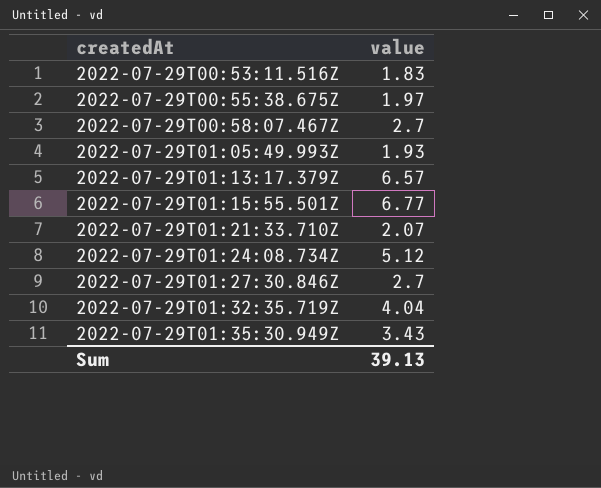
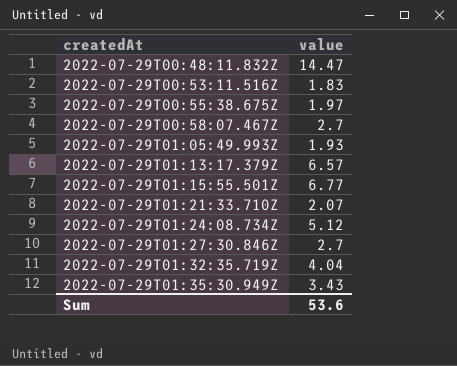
row 2022-07-29T00:48:11.832Z: none -> 14.47
Sum | value: 39.13 -> 53.6

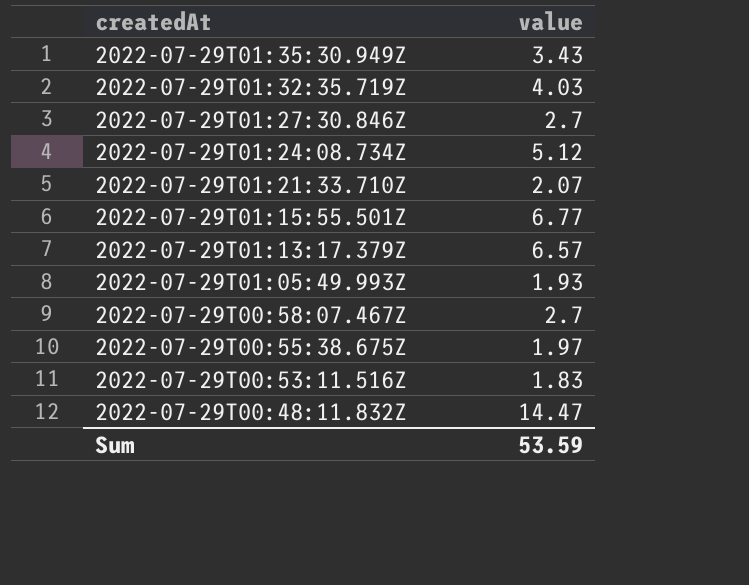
row order: createdAt ascending -> createdAt descending
2022-07-29T01:32:35.719Z | value: 4.04 -> 4.03
Sum | value: 53.6 -> 53.59

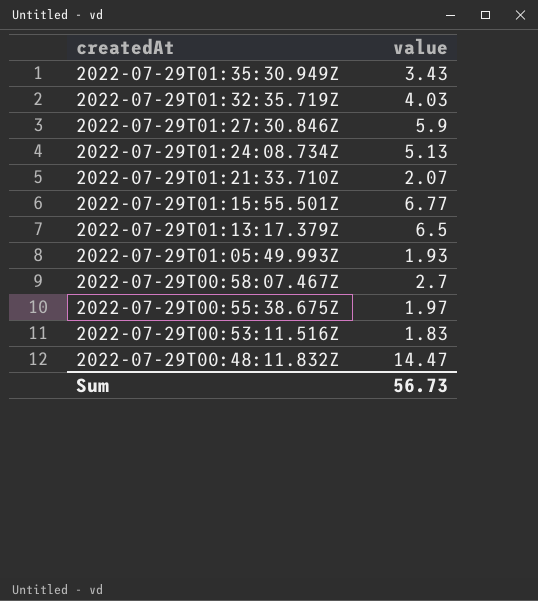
2022-07-29T01:27:30.846Z | value: 2.7 -> 5.9
2022-07-29T01:24:08.734Z | value: 5.12 -> 5.13
2022-07-29T01:13:17.379Z | value: 6.57 -> 6.5
Sum | value: 53.59 -> 56.73

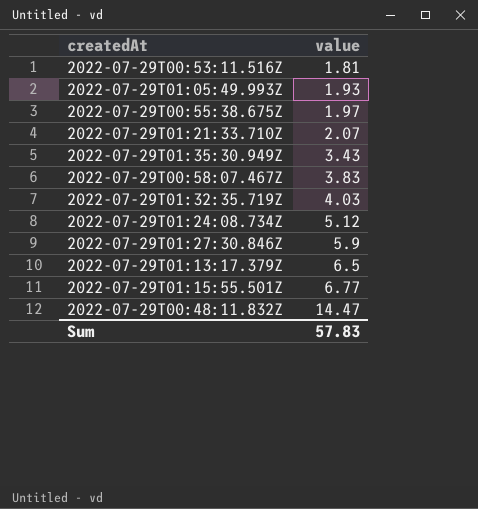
row order: createdAt descending -> value ascending
2022-07-29T00:53:11.516Z | value: 1.83 -> 1.81
2022-07-29T00:58:07.467Z | value: 2.7 -> 3.83
2022-07-29T01:24:08.734Z | value: 5.13 -> 5.12
Sum | value: 56.73 -> 57.83

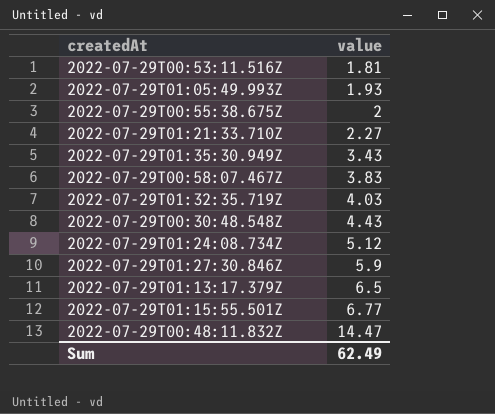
2022-07-29T00:55:38.675Z | value: 1.97 -> 2
2022-07-29T01:21:33.710Z | value: 2.07 -> 2.27
row 2022-07-29T00:30:48.548Z: none -> 4.43
Sum | value: 57.83 -> 62.49

